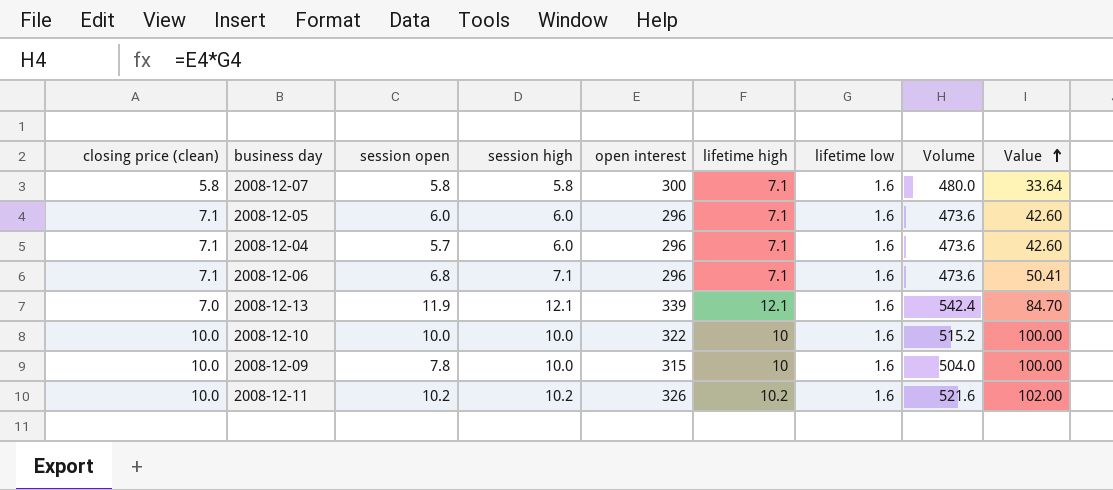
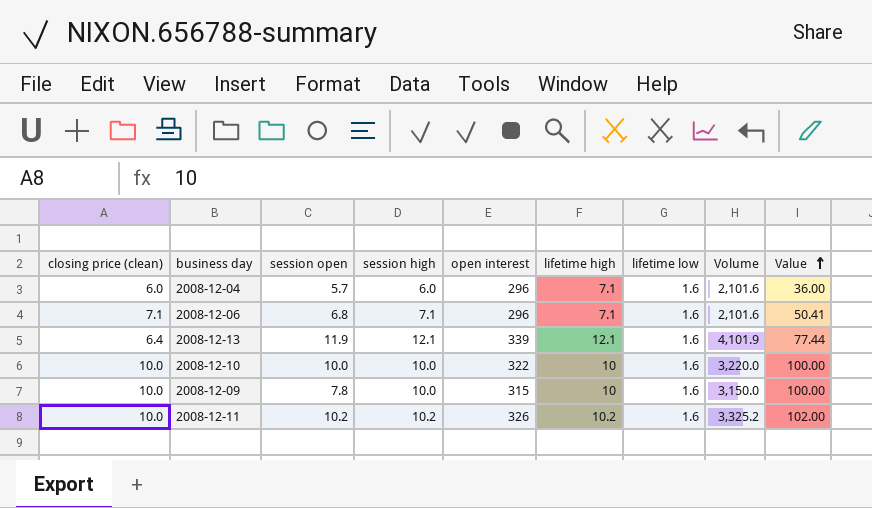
column Volume | formula: [open interest] * [lifetime low] -> [open interest] * [lifetime high]
row 2008-12-07: 5.8 | 5.8 | 5.8 | 300 | 7.1 | 1.6 | 480.0 | 33.64 -> none
row 2008-12-05: 7.1 | 6.0 | 6.0 | 296 | 7.1 | 1.6 | 473.6 | 42.60 -> none
2008-12-04 | closing price (clean): 7.1 -> 6.0
2008-12-04 | Value: 42.60 -> 36.00
2008-12-13 | closing price (clean): 7.0 -> 6.4
2008-12-13 | Value: 84.70 -> 77.44

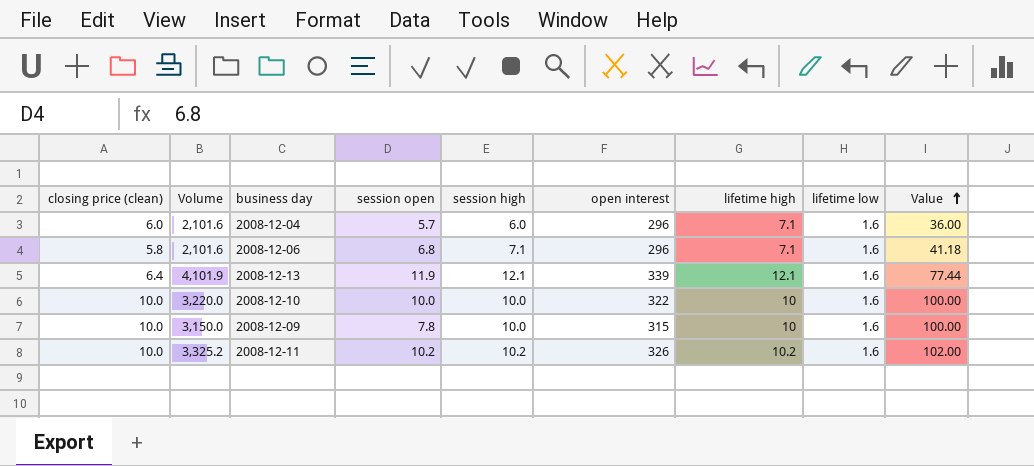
column Volume | position: 8 -> 2
2008-12-06 | closing price (clean): 7.1 -> 5.8
2008-12-06 | Value: 50.41 -> 41.18

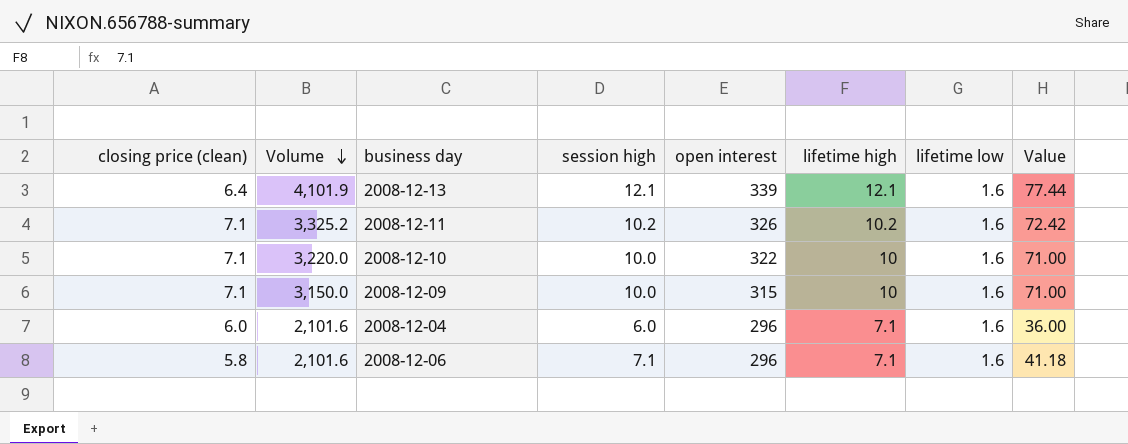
row order: Value ascending -> Volume descending
column session open | position: 4 -> none
2008-12-11 | closing price (clean): 10.0 -> 7.1
2008-12-11 | Value: 102.00 -> 72.42
2008-12-10 | closing price (clean): 10.0 -> 7.1
2008-12-10 | Value: 100.00 -> 71.00
2008-12-09 | closing price (clean): 10.0 -> 7.1
2008-12-09 | Value: 100.00 -> 71.00

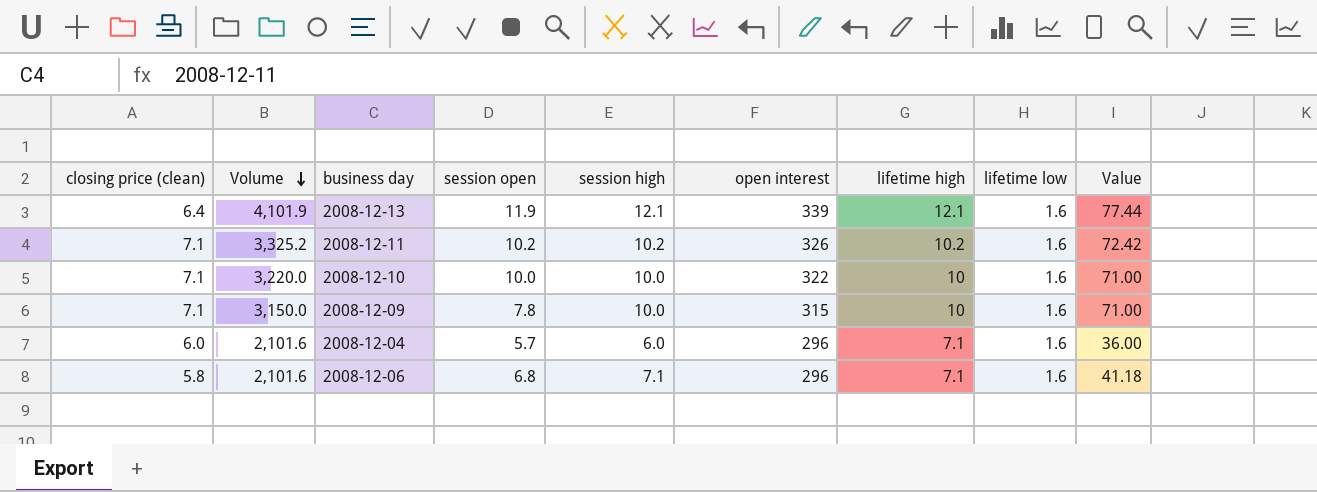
column session open | position: none -> 4

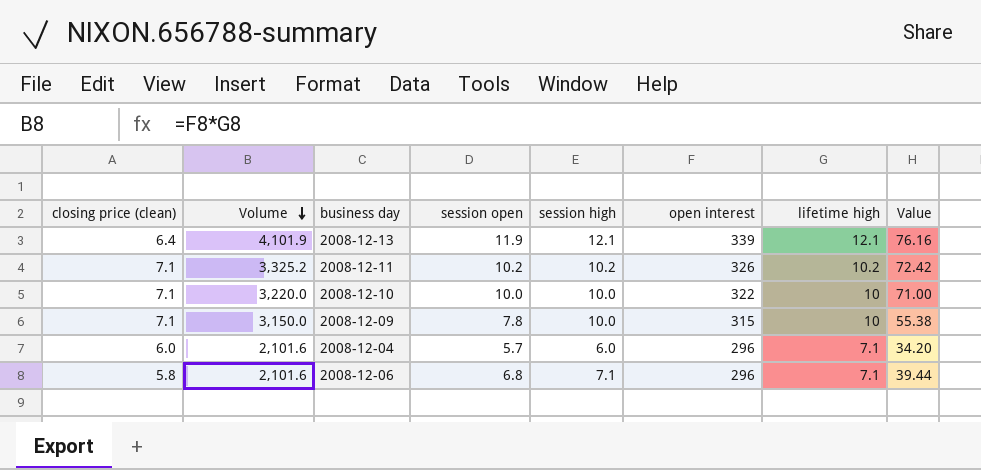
column lifetime low | position: 8 -> none
column Value | formula: [closing price (clean)] * [session high] -> [closing price (clean)] * [session open]

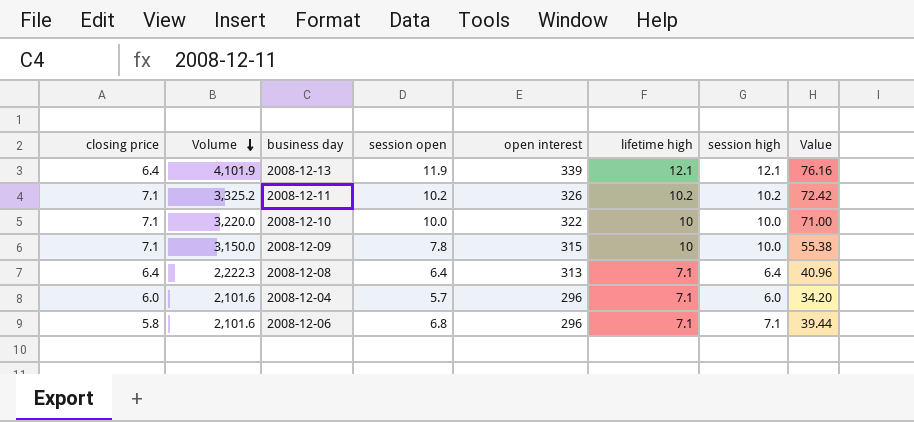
column name: closing price (clean) -> closing price
column session high | position: 5 -> 7
row 2008-12-08: none -> 6.4 | 2,222.3 | 6.4 | 313 | 7.1 | 6.4 | 40.96

